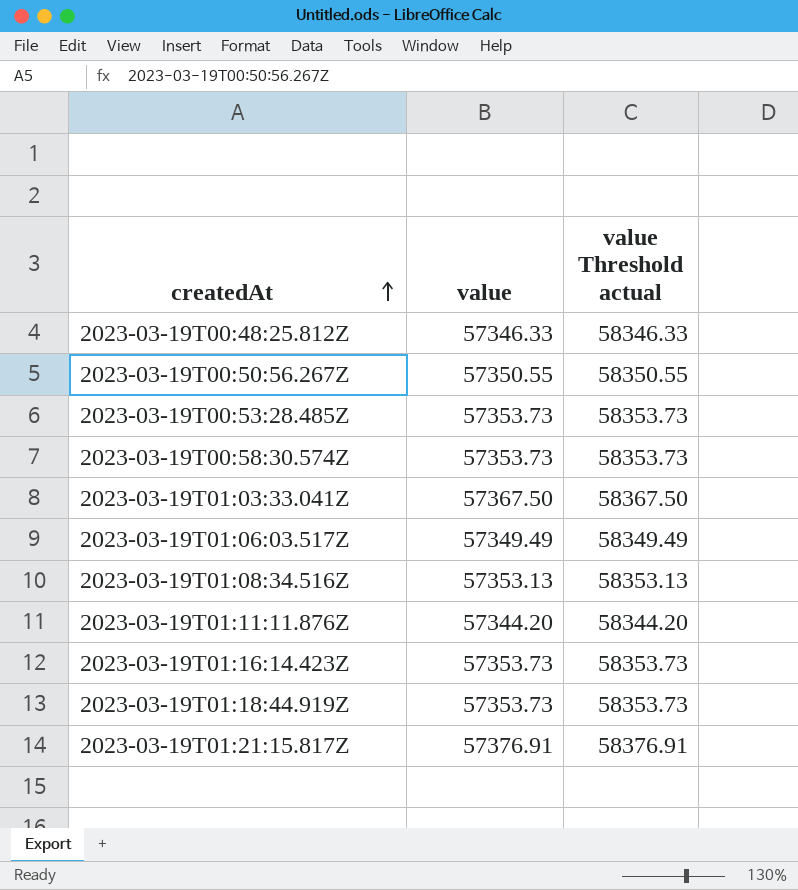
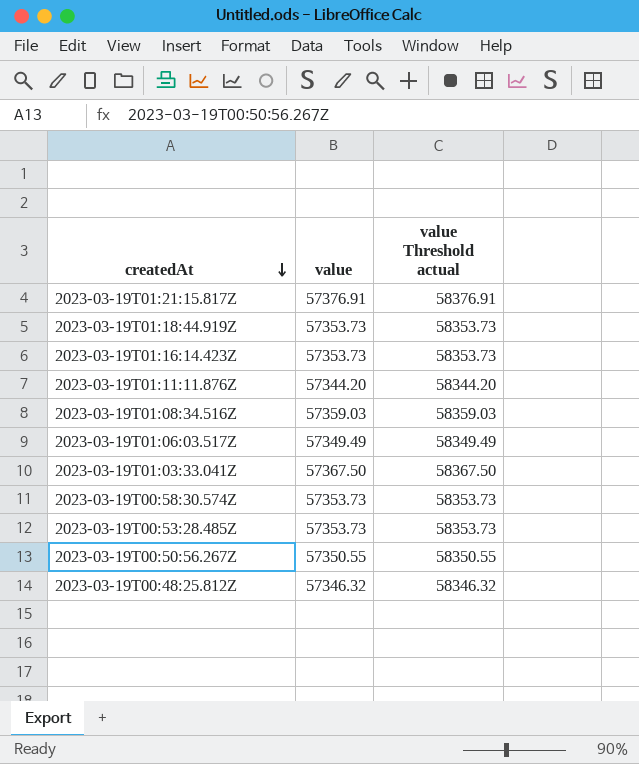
row order: createdAt ascending -> createdAt descending
2023-03-19T01:08:34.516Z | value: 57353.13 -> 57359.03
2023-03-19T01:08:34.516Z | value Threshold actual: 58353.13 -> 58359.03
2023-03-19T00:48:25.812Z | value: 57346.33 -> 57346.32
2023-03-19T00:48:25.812Z | value Threshold actual: 58346.33 -> 58346.32

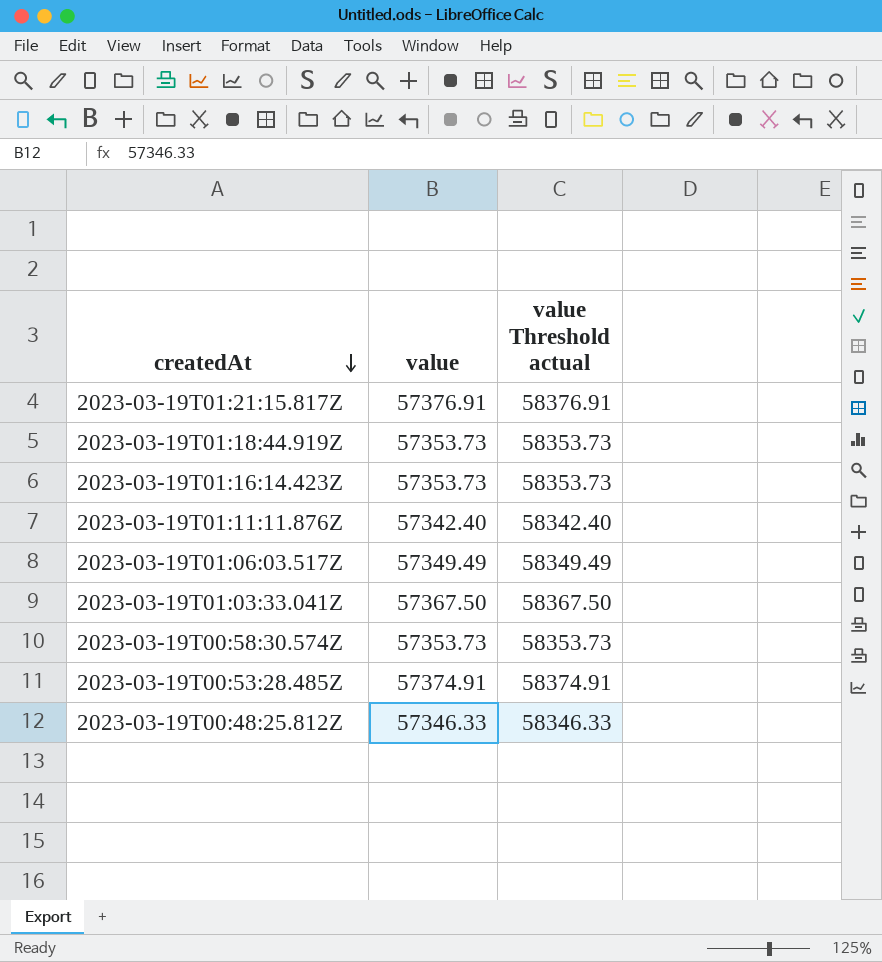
row 2023-03-19T01:08:34.516Z: 57359.03 | 58359.03 -> none
row 2023-03-19T00:50:56.267Z: 57350.55 | 58350.55 -> none
2023-03-19T01:11:11.876Z | value: 57344.20 -> 57342.40
2023-03-19T01:11:11.876Z | value Threshold actual: 58344.20 -> 58342.40
2023-03-19T00:53:28.485Z | value: 57353.73 -> 57374.91
2023-03-19T00:53:28.485Z | value Threshold actual: 58353.73 -> 58374.91
2023-03-19T00:48:25.812Z | value: 57346.32 -> 57346.33
2023-03-19T00:48:25.812Z | value Threshold actual: 58346.32 -> 58346.33

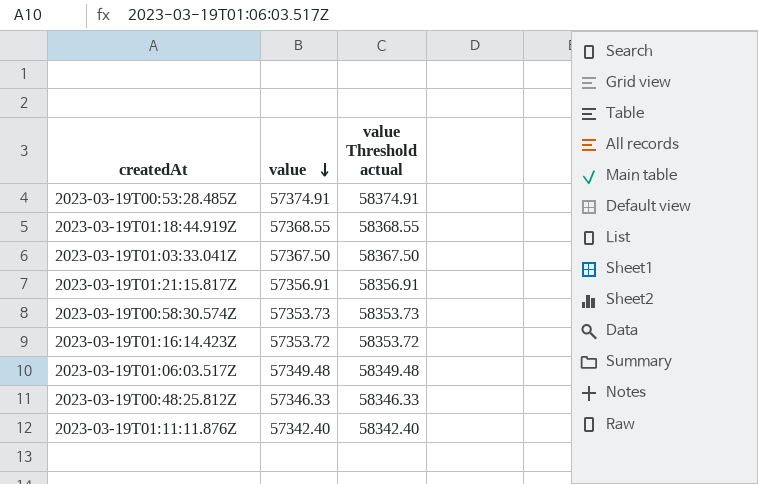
row order: createdAt descending -> value descending
2023-03-19T01:18:44.919Z | value: 57353.73 -> 57368.55
2023-03-19T01:18:44.919Z | value Threshold actual: 58353.73 -> 58368.55
2023-03-19T01:21:15.817Z | value: 57376.91 -> 57356.91
2023-03-19T01:21:15.817Z | value Threshold actual: 58376.91 -> 58356.91
2023-03-19T01:16:14.423Z | value: 57353.73 -> 57353.72
2023-03-19T01:16:14.423Z | value Threshold actual: 58353.73 -> 58353.72
2023-03-19T01:06:03.517Z | value: 57349.49 -> 57349.48
2023-03-19T01:06:03.517Z | value Threshold actual: 58349.49 -> 58349.48

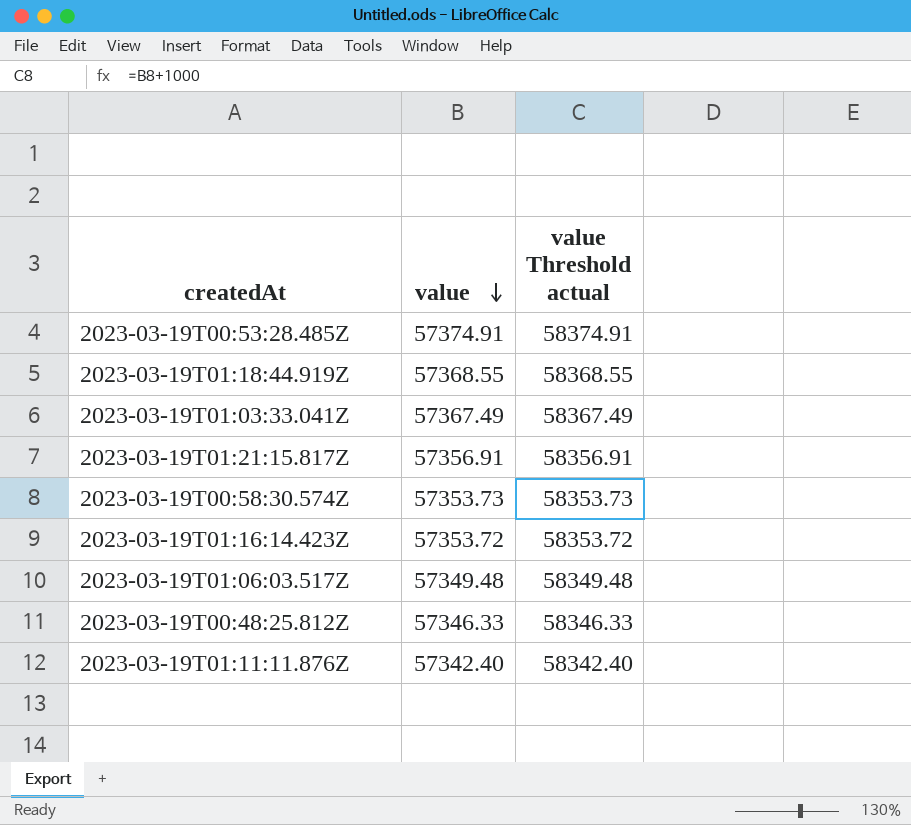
2023-03-19T01:03:33.041Z | value: 57367.50 -> 57367.49
2023-03-19T01:03:33.041Z | value Threshold actual: 58367.50 -> 58367.49

